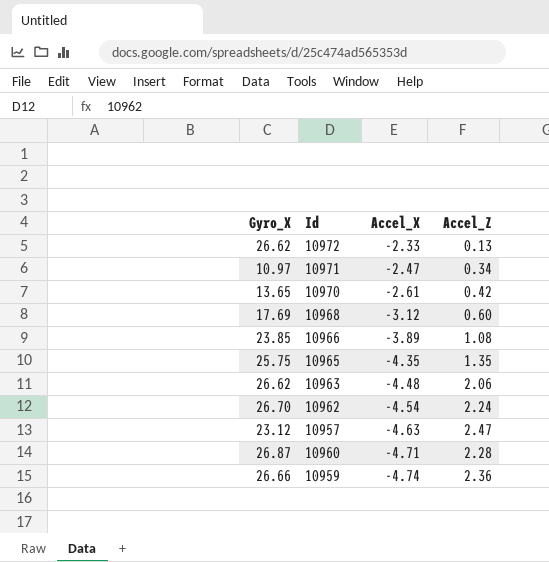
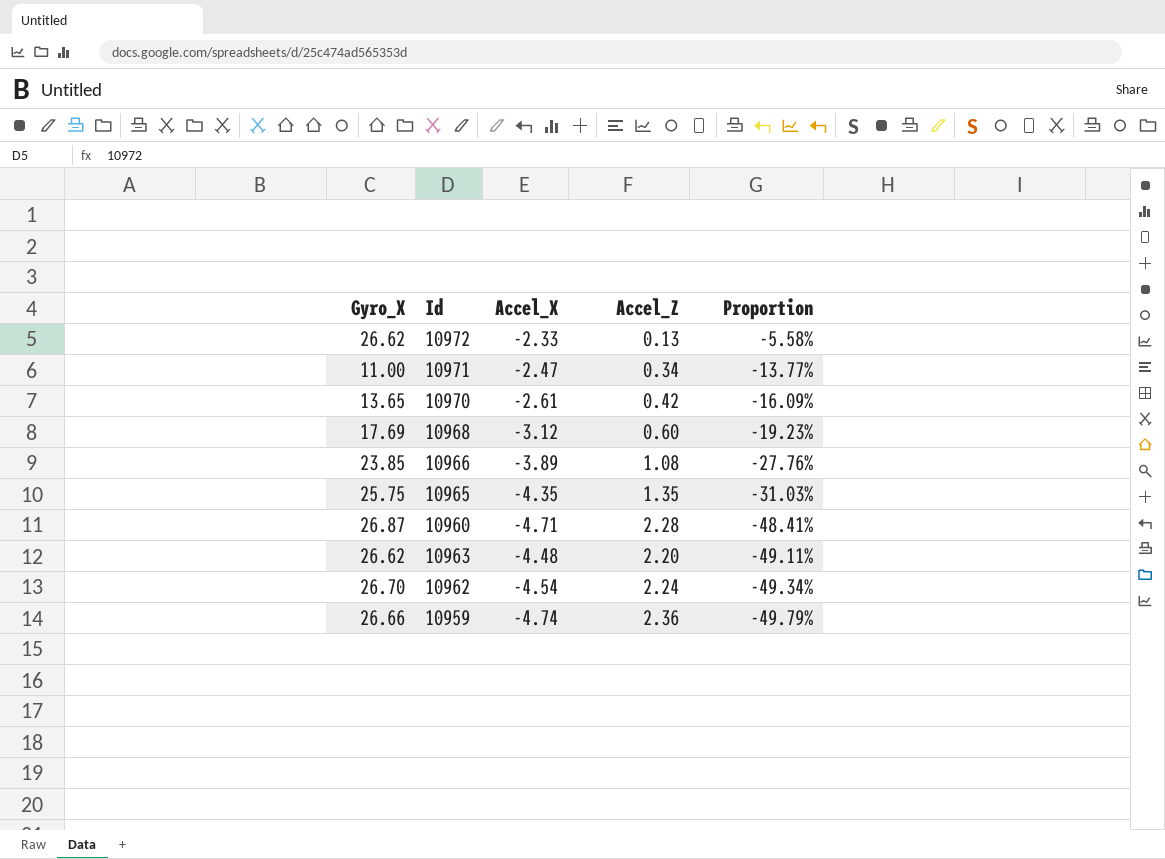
row order: Accel_X descending -> Proportion descending
column Proportion | formula: none -> [Accel_Z] / [Accel_X]
row 10957: 23.12 | -4.63 | 2.47 -> none
10971 | Gyro_X: 10.97 -> 11.00
10963 | Accel_Z: 2.06 -> 2.20

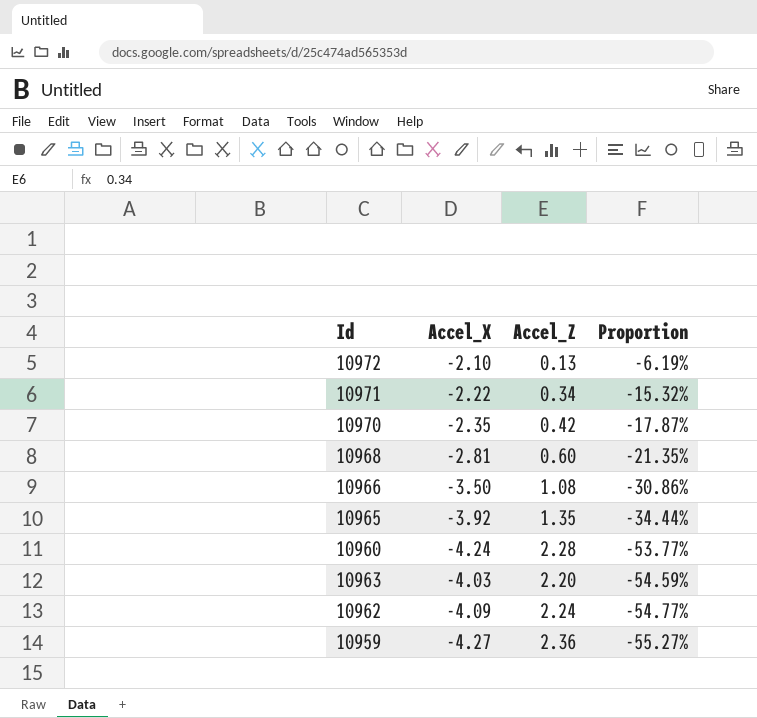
column Gyro_X | position: 1 -> none
10972 | Accel_X: -2.33 -> -2.10
10972 | Proportion: -5.58% -> -6.19%
10971 | Accel_X: -2.47 -> -2.22
10971 | Proportion: -13.77% -> -15.32%
10970 | Accel_X: -2.61 -> -2.35
10970 | Proportion: -16.09% -> -17.87%
10968 | Accel_X: -3.12 -> -2.81
10968 | Proportion: -19.23% -> -21.35%
10966 | Accel_X: -3.89 -> -3.50
10966 | Proportion: -27.76% -> -30.86%
10965 | Accel_X: -4.35 -> -3.92
10965 | Proportion: -31.03% -> -34.44%
10960 | Accel_X: -4.71 -> -4.24
10960 | Proportion: -48.41% -> -53.77%
10963 | Accel_X: -4.48 -> -4.03
10963 | Proportion: -49.11% -> -54.59%
10962 | Accel_X: -4.54 -> -4.09
10962 | Proportion: -49.34% -> -54.77%
10959 | Accel_X: -4.74 -> -4.27
10959 | Proportion: -49.79% -> -55.27%

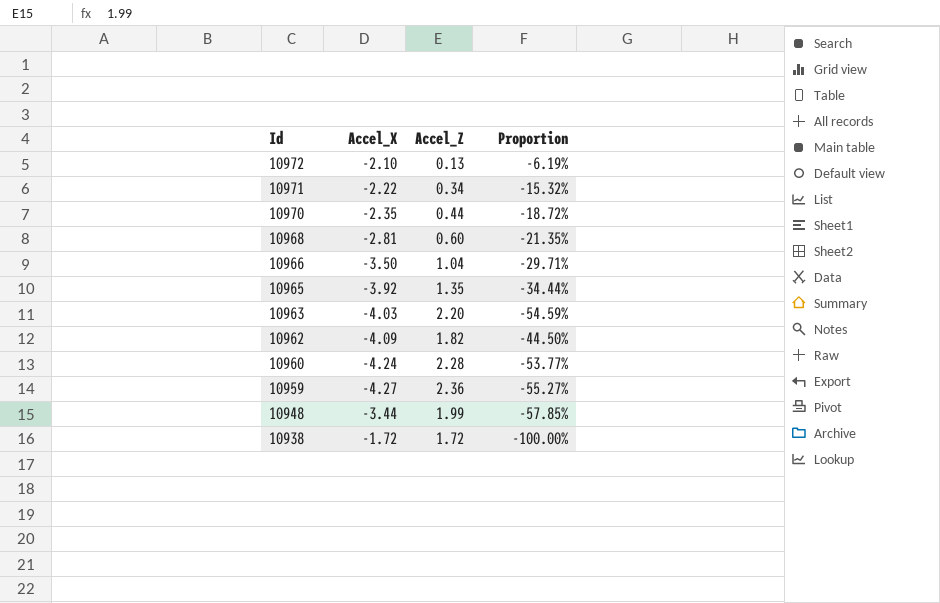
row order: Proportion descending -> Id descending
10970 | Accel_Z: 0.42 -> 0.44
10970 | Proportion: -17.87% -> -18.72%
10966 | Accel_Z: 1.08 -> 1.04
10966 | Proportion: -30.86% -> -29.71%
10962 | Accel_Z: 2.24 -> 1.82
10962 | Proportion: -54.77% -> -44.50%
row 10948: none -> -3.44 | 1.99 | -57.85%
row 10938: none -> -1.72 | 1.72 | -100.00%

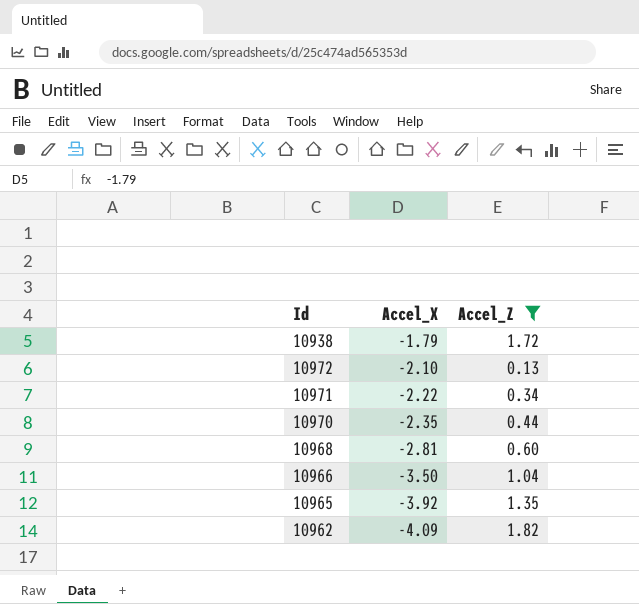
filter: none -> Accel_Z <= 1.82
row order: Id descending -> Accel_X descending
column Proportion | formula: [Accel_Z] / [Accel_X] -> none
10938 | Accel_X: -1.72 -> -1.79

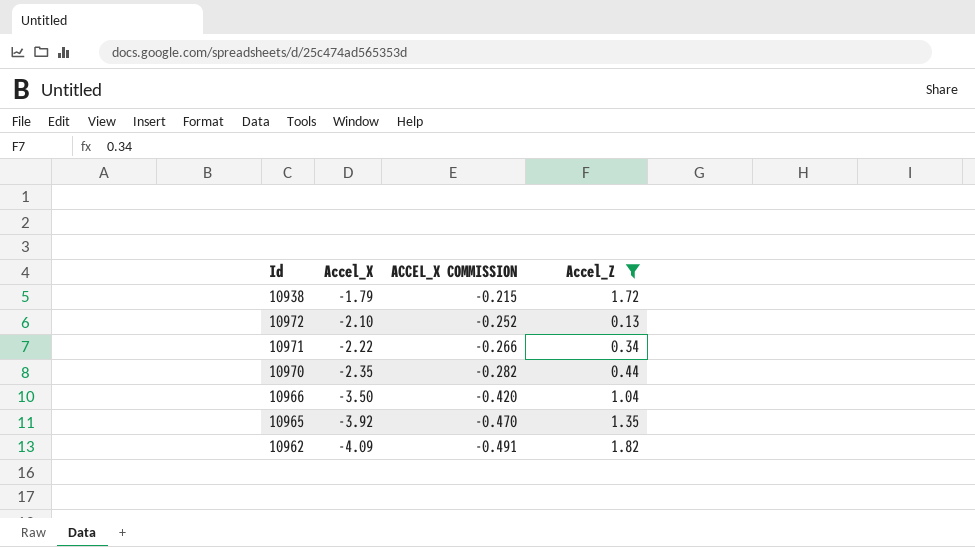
column ACCEL_X COMMISSION | formula: none -> [Accel_X] * 0.12
row 10968: -2.81 | 0.60 -> none

